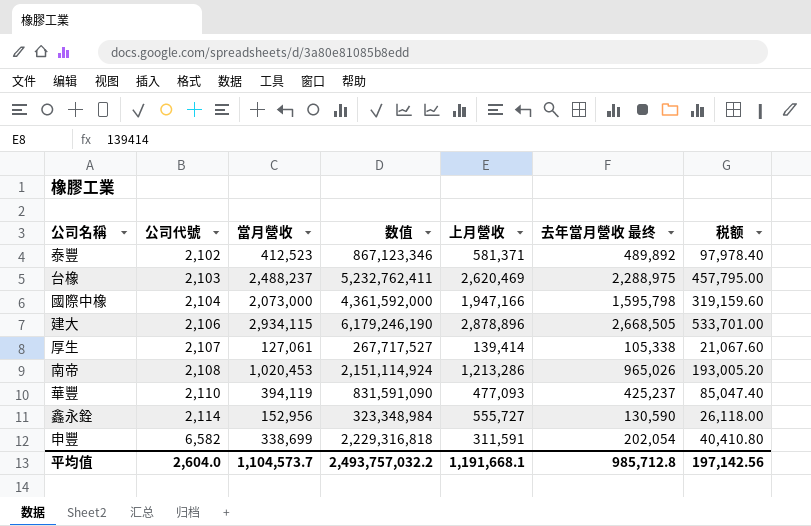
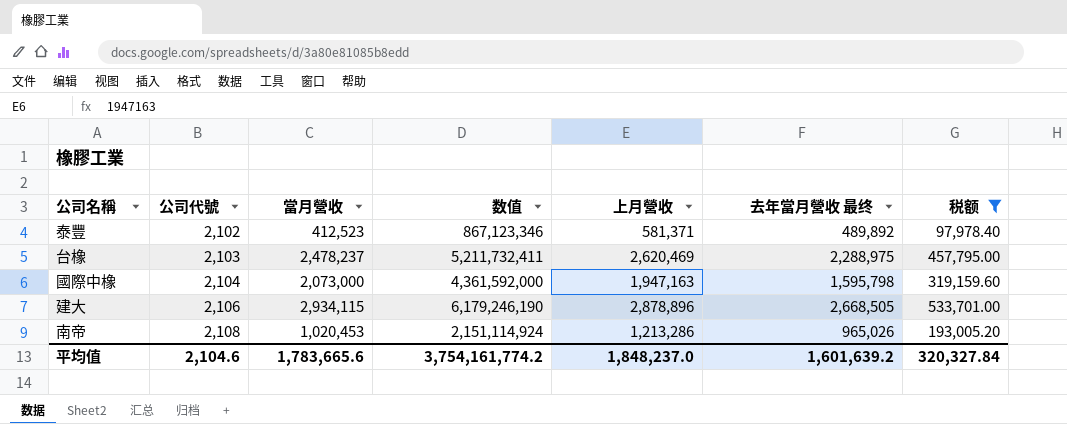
filter: none -> 税额 >= 97,978.40
台橡 | 當月營收: 2,488,237 -> 2,478,237
台橡 | 数值: 5,232,762,411 -> 5,211,732,411
國際中橡 | 上月營收: 1,947,166 -> 1,947,163
平均值 | 公司代號: 2,604.0 -> 2,104.6
平均值 | 當月營收: 1,104,573.7 -> 1,783,665.6
平均值 | 数值: 2,493,757,032.2 -> 3,754,161,774.2
平均值 | 上月營收: 1,191,668.1 -> 1,848,237.0
平均值 | 去年當月營收 最终: 985,712.8 -> 1,601,639.2
平均值 | 税额: 197,142.56 -> 320,327.84

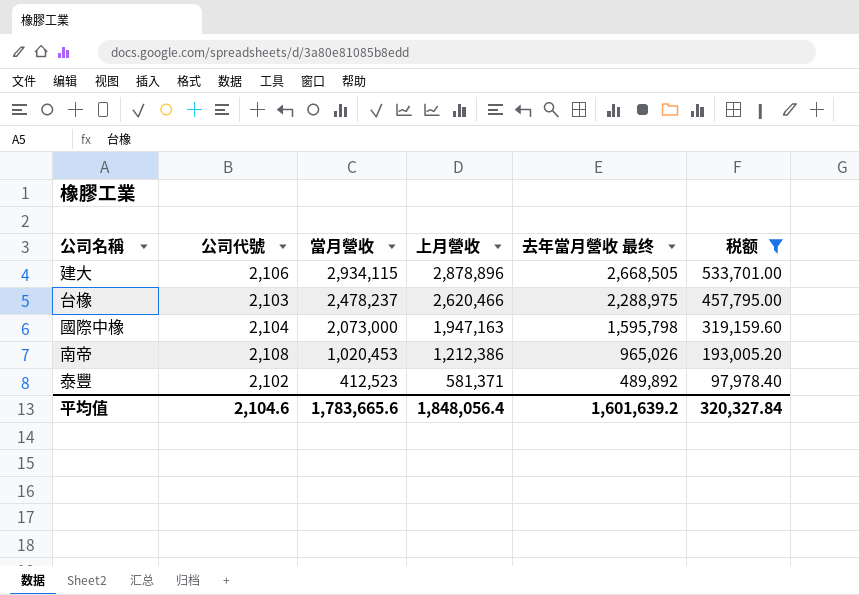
row order: 公司代號 ascending -> 當月營收 descending
column 数值 | formula: [公司代號] * [當月營收] -> none
台橡 | 上月營收: 2,620,469 -> 2,620,466
南帝 | 上月營收: 1,213,286 -> 1,212,386
平均值 | 上月營收: 1,848,237.0 -> 1,848,056.4

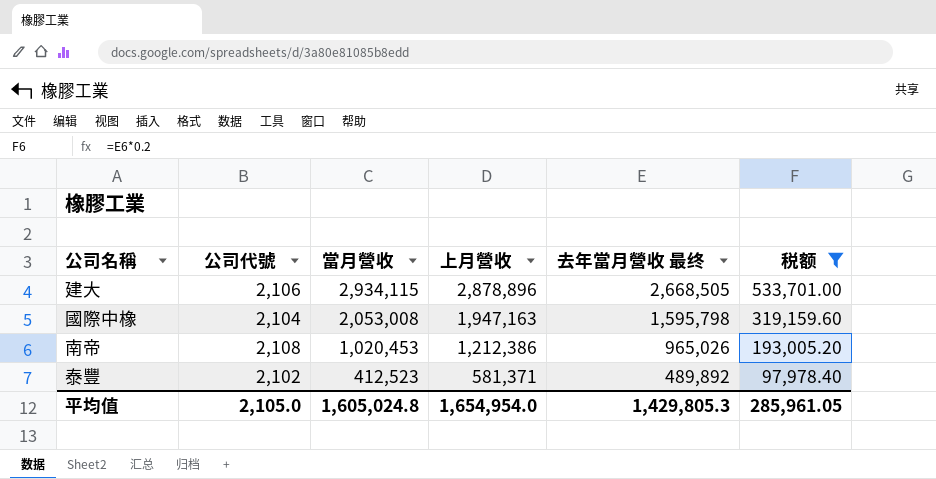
row 台橡: 2,103 | 2,478,237 | 2,620,466 | 2,288,975 | 457,795.00 -> none
國際中橡 | 當月營收: 2,073,000 -> 2,053,008
平均值 | 公司代號: 2,104.6 -> 2,105.0
平均值 | 當月營收: 1,783,665.6 -> 1,605,024.8
平均值 | 上月營收: 1,848,056.4 -> 1,654,954.0
平均值 | 去年當月營收 最终: 1,601,639.2 -> 1,429,805.3
平均值 | 税额: 320,327.84 -> 285,961.05

